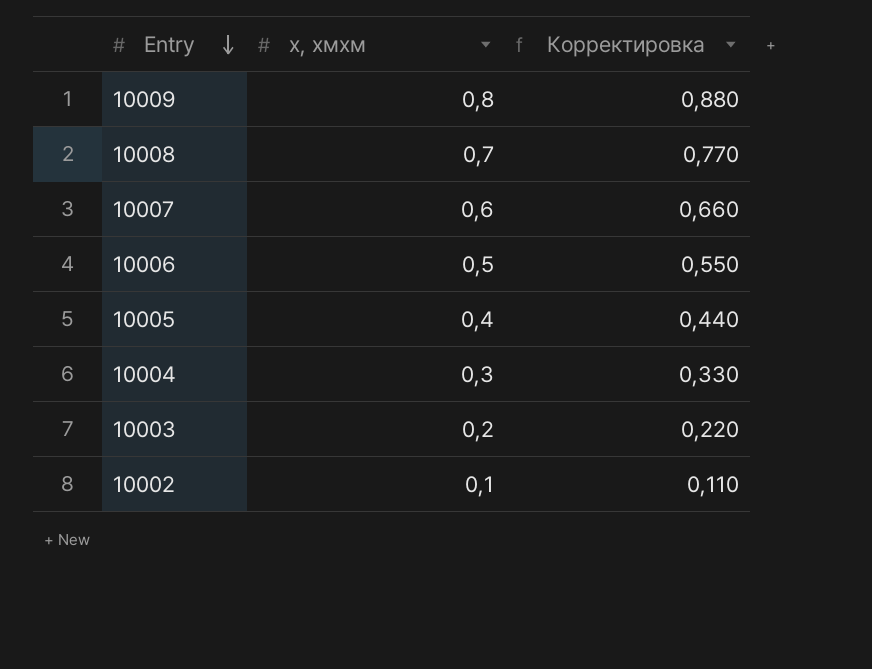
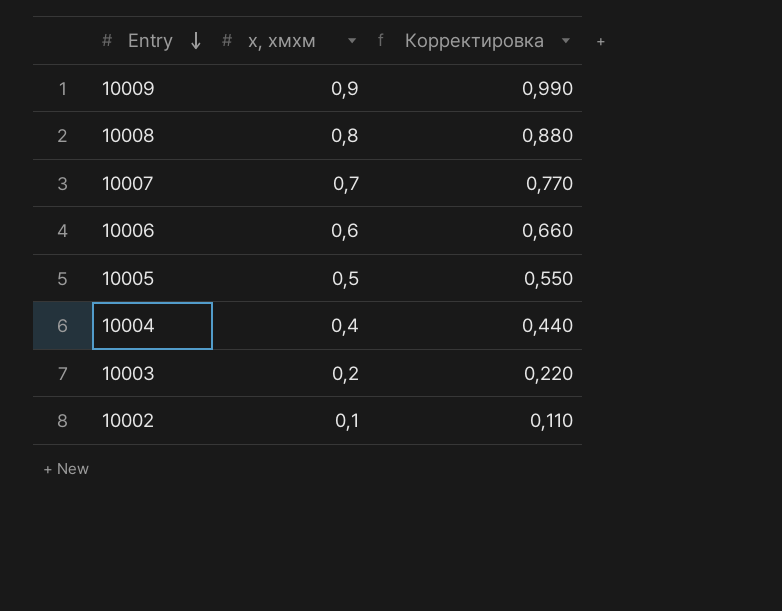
10009 | x, хмхм: 0,8 -> 0,9
10009 | Корректировка: 0,880 -> 0,990
10008 | x, хмхм: 0,7 -> 0,8
10008 | Корректировка: 0,770 -> 0,880
10007 | x, хмхм: 0,6 -> 0,7
10007 | Корректировка: 0,660 -> 0,770
10006 | x, хмхм: 0,5 -> 0,6
10006 | Корректировка: 0,550 -> 0,660
10005 | x, хмхм: 0,4 -> 0,5
10005 | Корректировка: 0,440 -> 0,550
10004 | x, хмхм: 0,3 -> 0,4
10004 | Корректировка: 0,330 -> 0,440

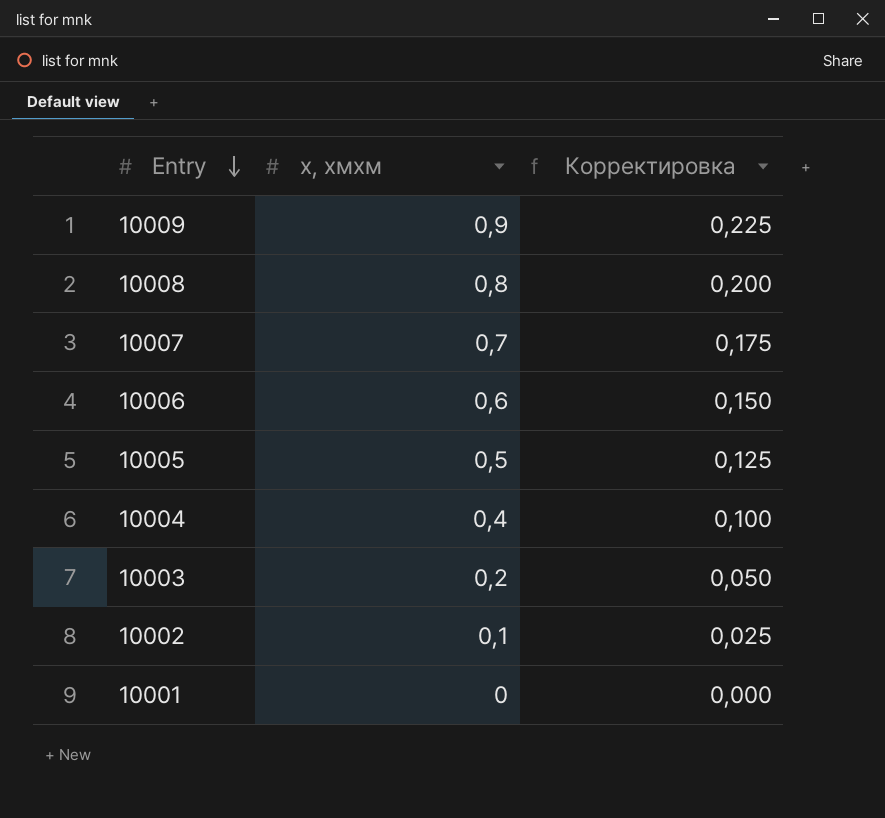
column Корректировка | formula: [x, хмхм] * 1,1 -> [x, хмхм] * 0,25
row 10001: none -> 0 | 0,000

